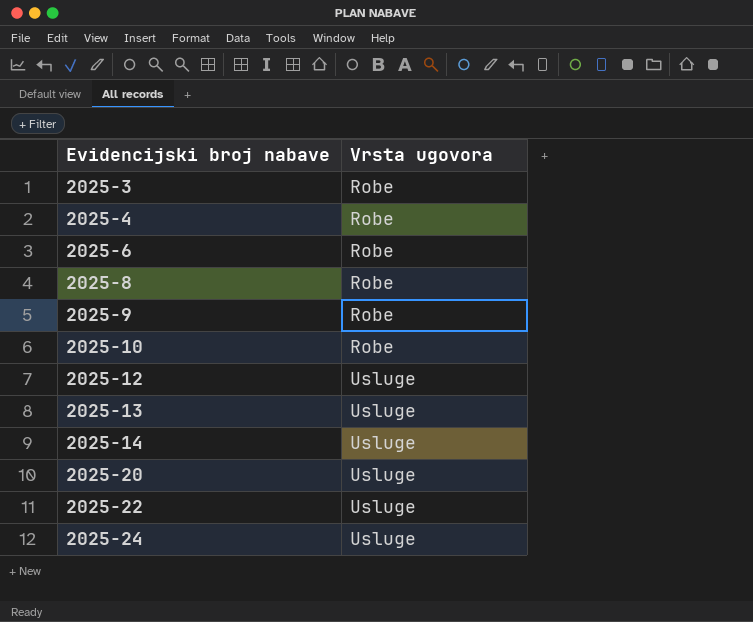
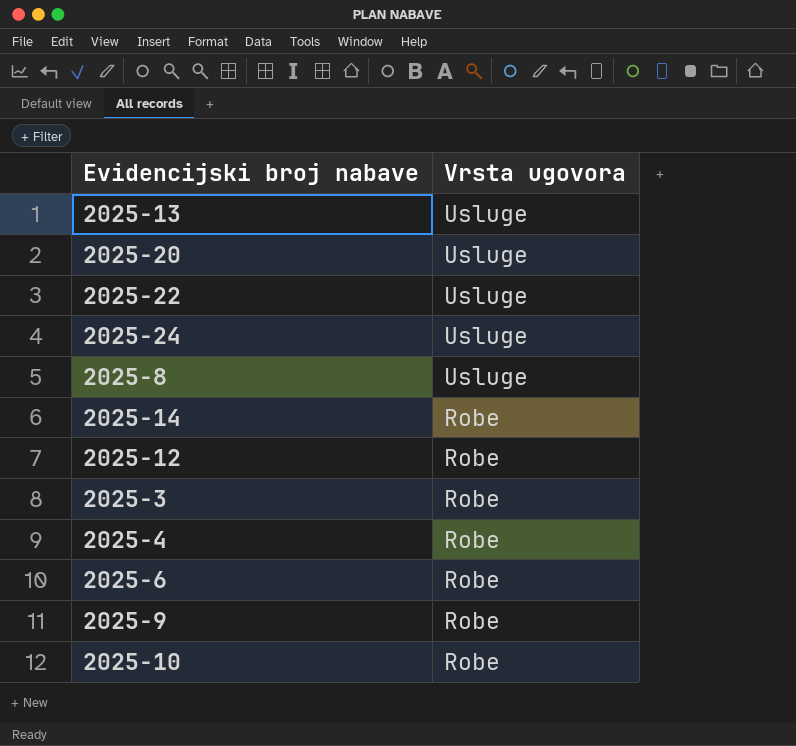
row order: Evidencijski broj nabave ascending -> Vrsta ugovora descending
2025-8 | Vrsta ugovora: Robe -> Usluge
2025-14 | Vrsta ugovora: Usluge -> Robe
2025-12 | Vrsta ugovora: Usluge -> Robe

